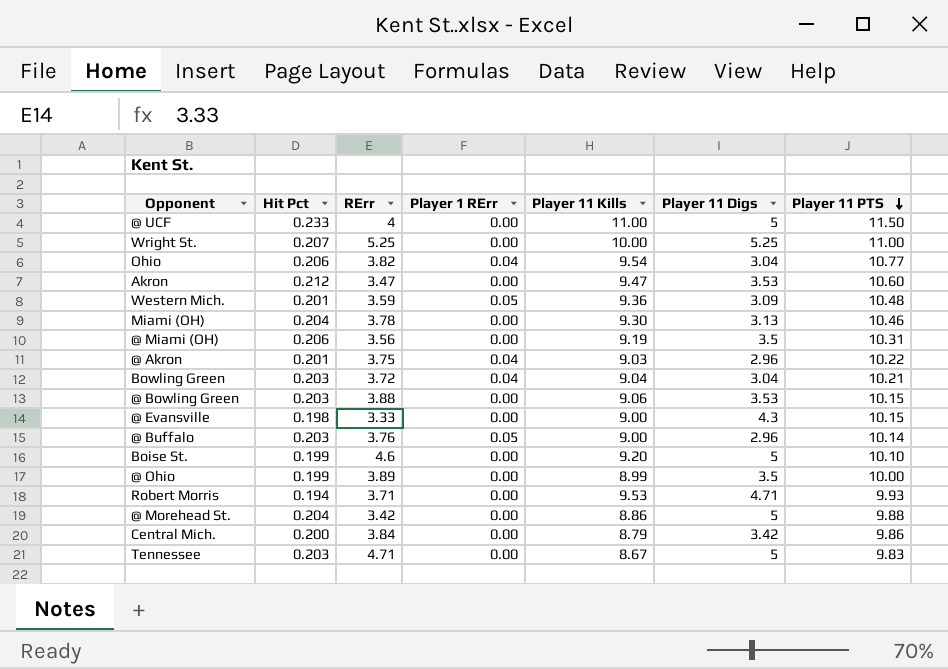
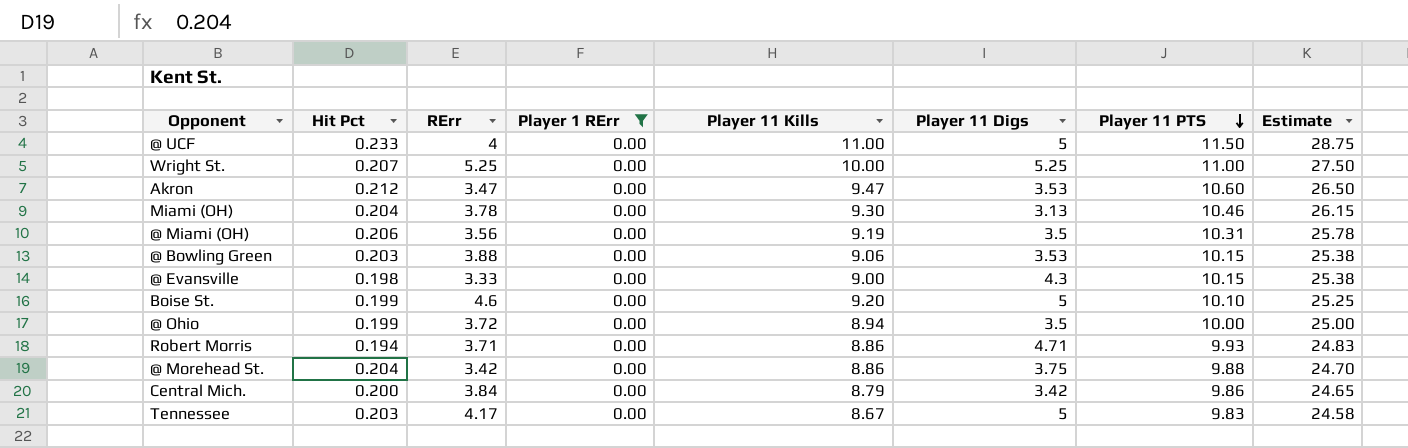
filter: none -> Player 1 RErr = 0.00
column Estimate | formula: none -> [Player 11 PTS] * 2.5
@ Ohio | RErr: 3.89 -> 3.72
@ Ohio | Player 11 Kills: 8.99 -> 8.94
Robert Morris | Player 11 Kills: 9.53 -> 8.86
@ Morehead St. | Player 11 Digs: 5 -> 3.75
Tennessee | RErr: 4.71 -> 4.17

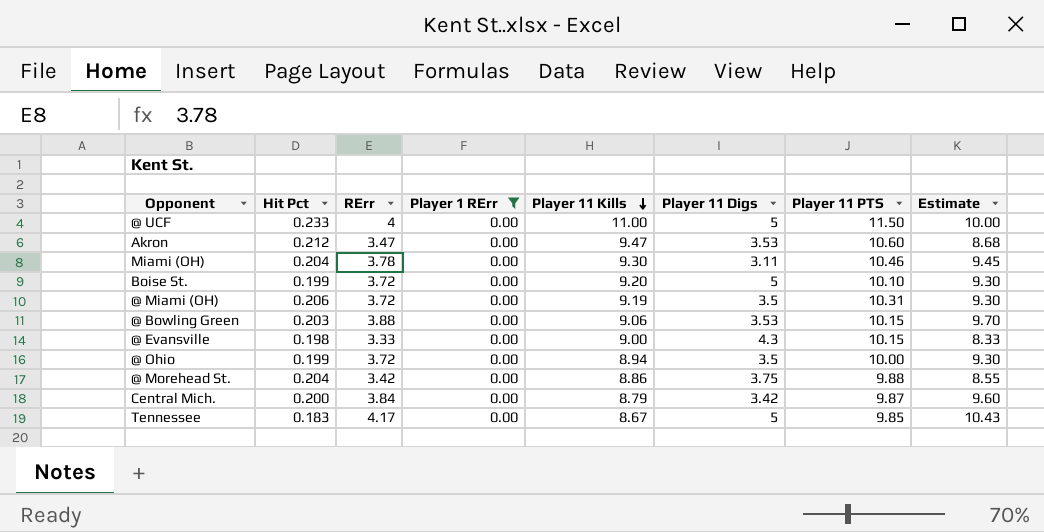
row order: Player 11 PTS descending -> Player 11 Kills descending
column Estimate | formula: [Player 11 PTS] * 2.5 -> [RErr] * 2.5
row Wright St.: 0.207 | 5.25 | 0.00 | 10.00 | 5.25 | 11.00 | 27.50 -> none
row Robert Morris: 0.194 | 3.71 | 0.00 | 8.86 | 4.71 | 9.93 | 24.83 -> none
Miami (OH) | Player 11 Digs: 3.13 -> 3.11
Boise St. | RErr: 4.6 -> 3.72
@ Miami (OH) | RErr: 3.56 -> 3.72
Central Mich. | Player 11 PTS: 9.86 -> 9.87
Tennessee | Hit Pct: 0.203 -> 0.183
Tennessee | Player 11 PTS: 9.83 -> 9.85

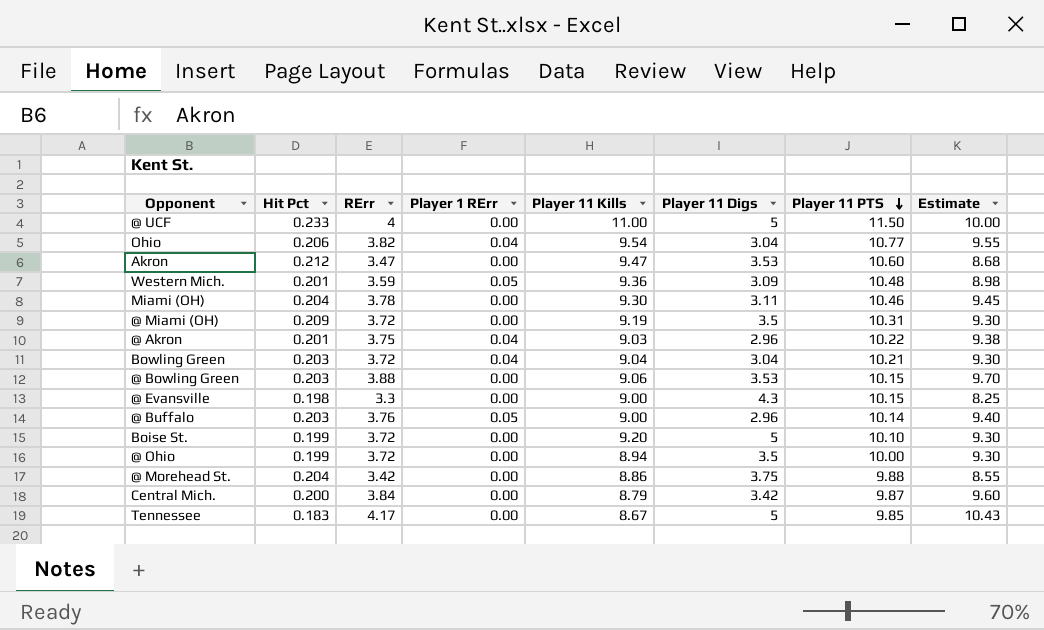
filter: Player 1 RErr = 0.00 -> none
row order: Player 11 Kills descending -> Player 11 PTS descending
@ Miami (OH) | Hit Pct: 0.206 -> 0.209
@ Evansville | RErr: 3.33 -> 3.3
@ Evansville | Estimate: 8.33 -> 8.25

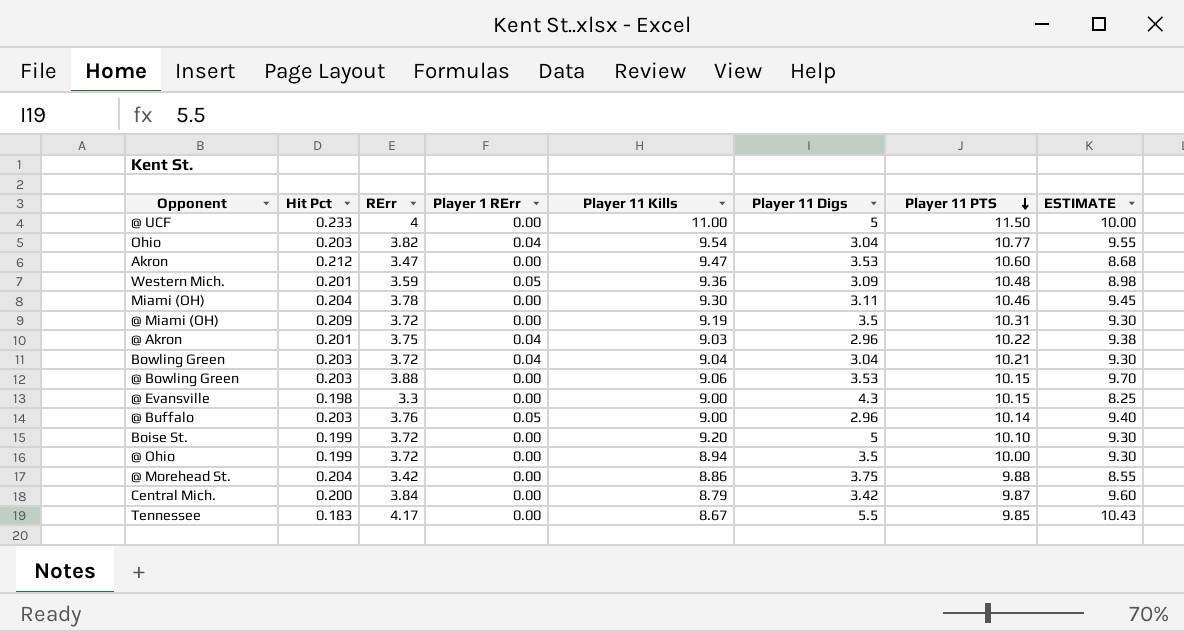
column name: Estimate -> ESTIMATE
Ohio | Hit Pct: 0.206 -> 0.203
Tennessee | Player 11 Digs: 5 -> 5.5

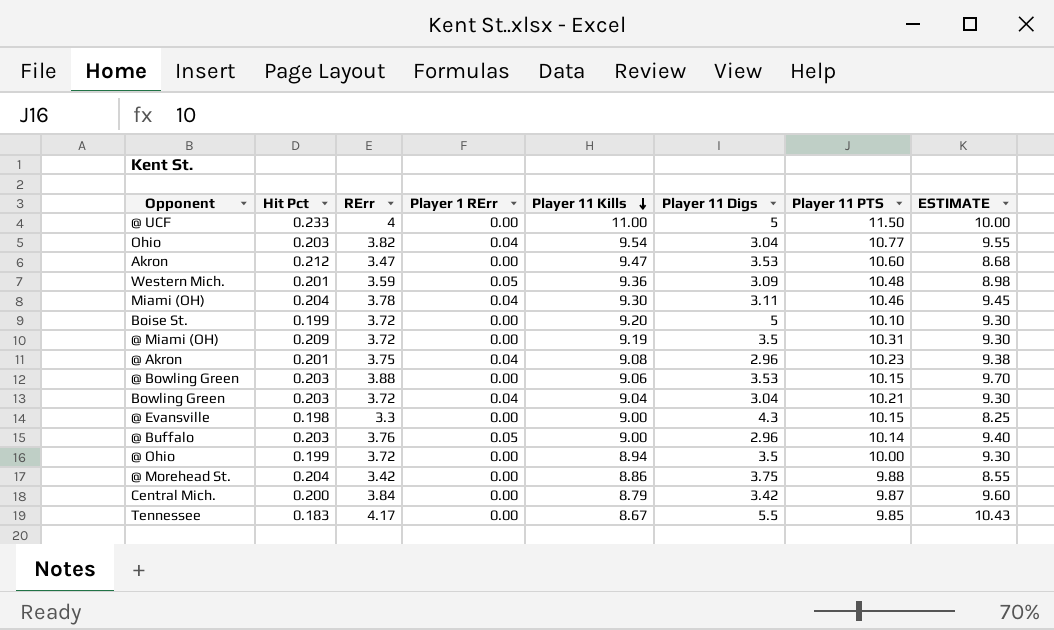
row order: Player 11 PTS descending -> Player 11 Kills descending
Miami (OH) | Player 1 RErr: 0.00 -> 0.04
@ Akron | Player 11 Kills: 9.03 -> 9.08
@ Akron | Player 11 PTS: 10.22 -> 10.23

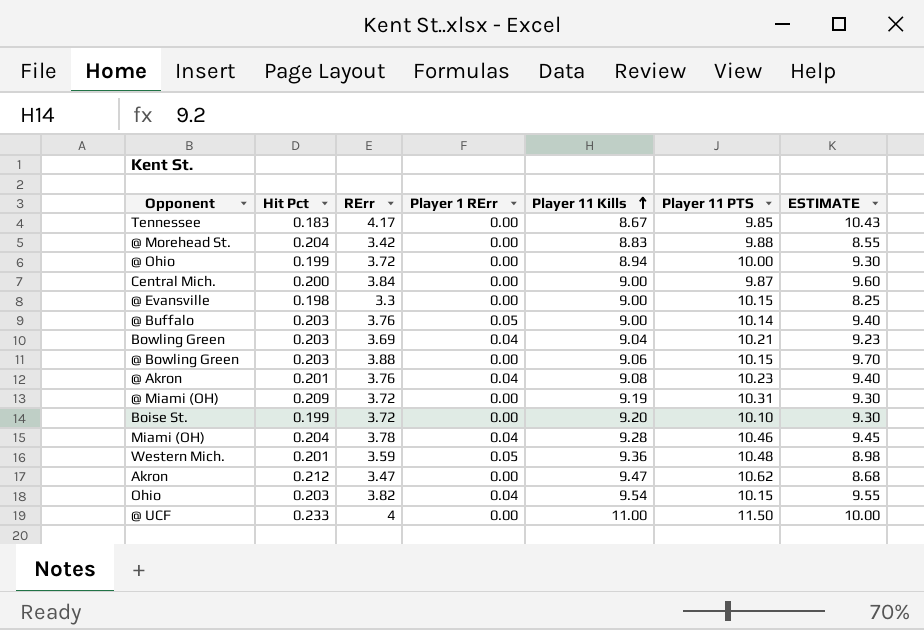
row order: Player 11 Kills descending -> Player 11 Kills ascending
column Player 11 Digs | position: 6 -> none
@ Morehead St. | Player 11 Kills: 8.86 -> 8.83
Central Mich. | Player 11 Kills: 8.79 -> 9.00
Bowling Green | RErr: 3.72 -> 3.69
Bowling Green | ESTIMATE: 9.30 -> 9.23
@ Akron | RErr: 3.75 -> 3.76
@ Akron | ESTIMATE: 9.38 -> 9.40
Miami (OH) | Player 11 Kills: 9.30 -> 9.28
Akron | Player 11 PTS: 10.60 -> 10.62
Ohio | Player 11 PTS: 10.77 -> 10.15

